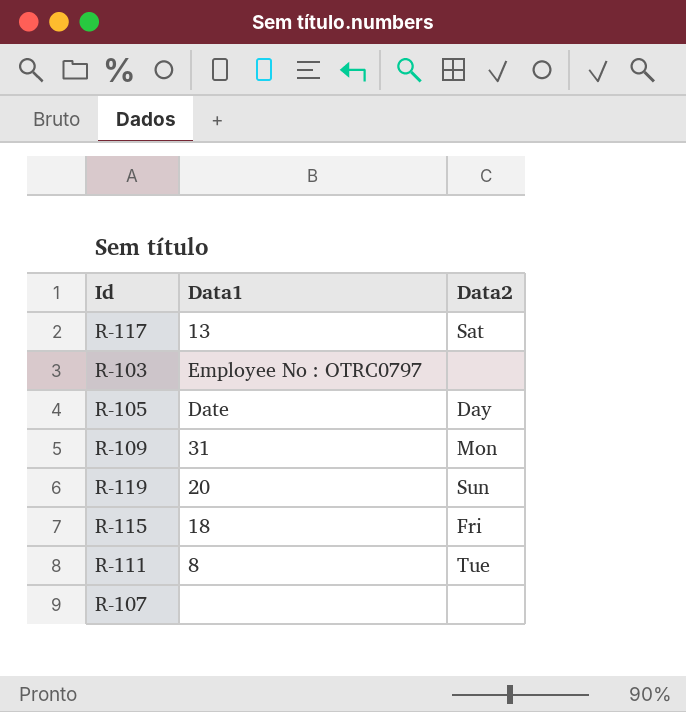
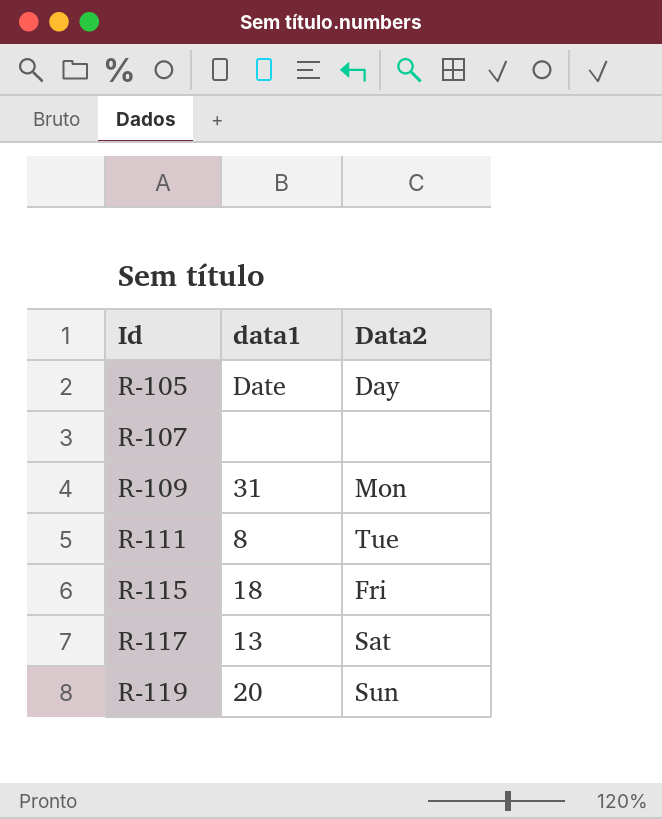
row order: none -> Id ascending
column name: Data1 -> data1
row R-103: Employee No : OTRC0797 | none -> none

